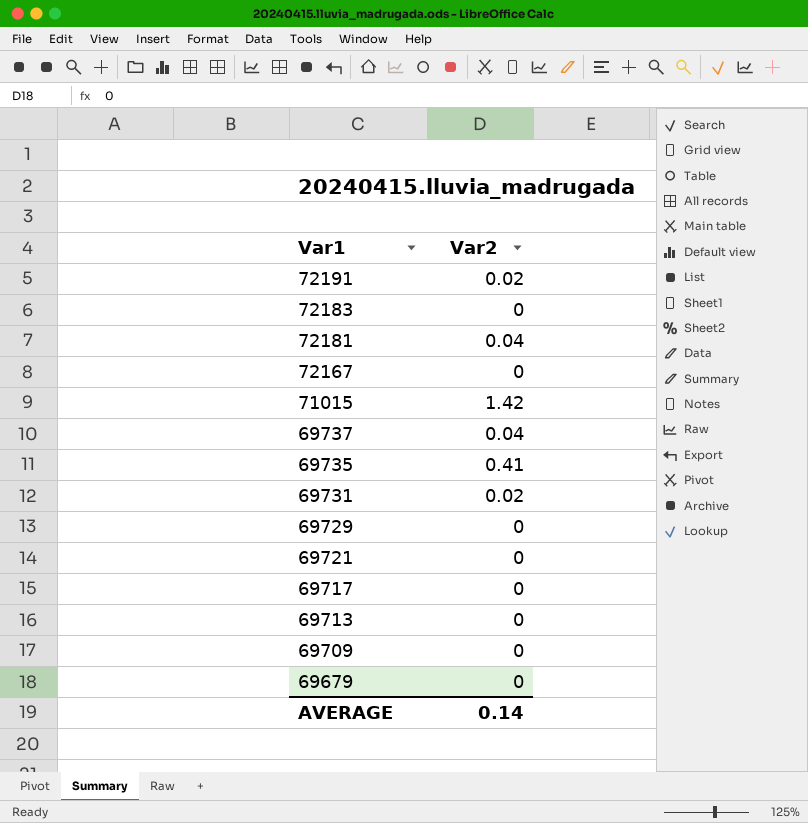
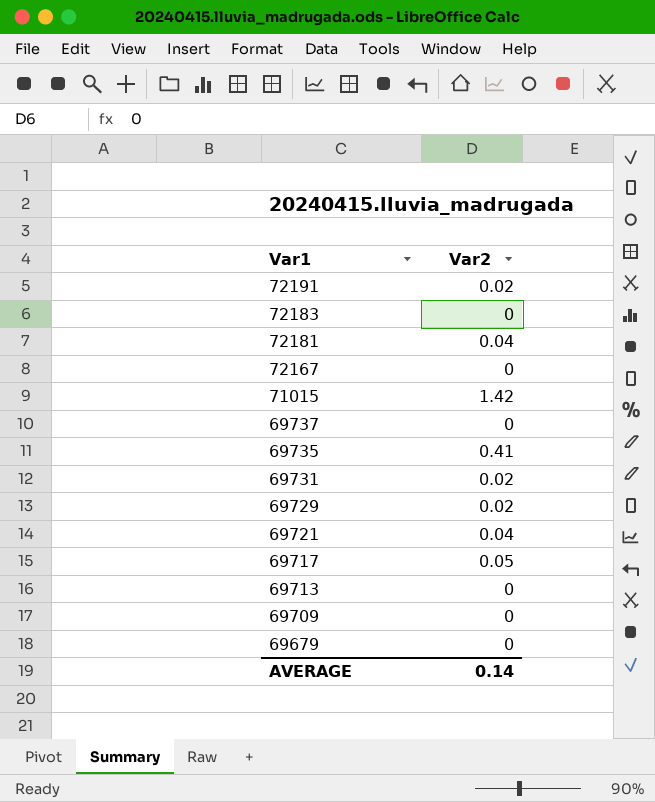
69737 | Var2: 0.04 -> 0
69729 | Var2: 0 -> 0.02
69721 | Var2: 0 -> 0.04
69717 | Var2: 0 -> 0.05

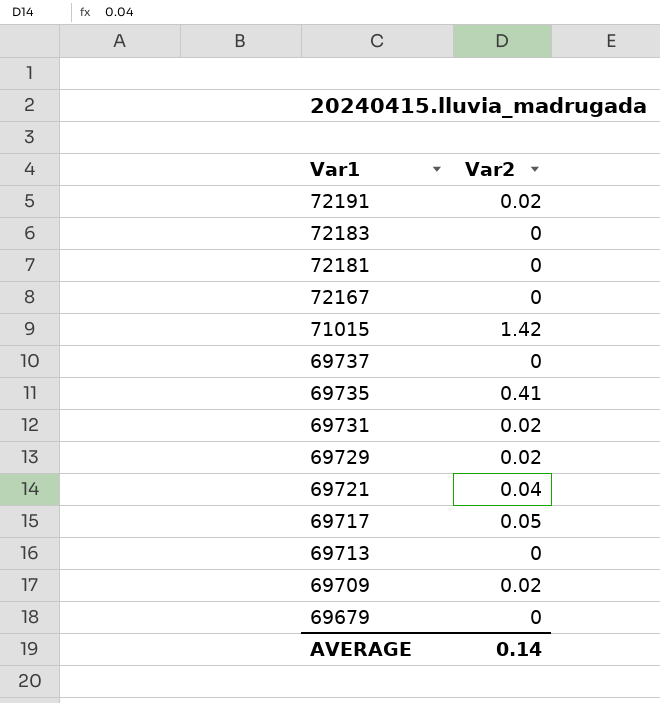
72181 | Var2: 0.04 -> 0
69709 | Var2: 0 -> 0.02

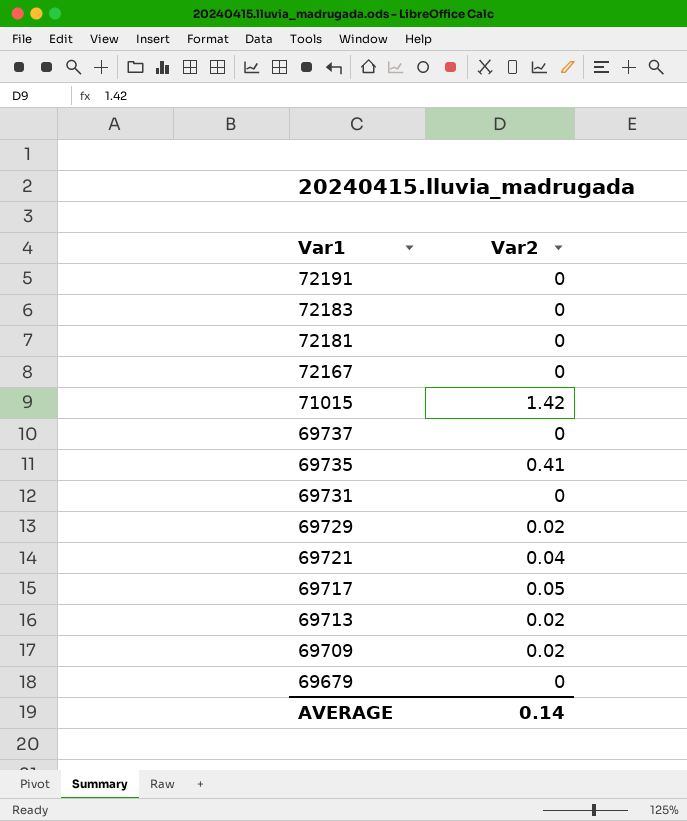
72191 | Var2: 0.02 -> 0
69731 | Var2: 0.02 -> 0
69713 | Var2: 0 -> 0.02

